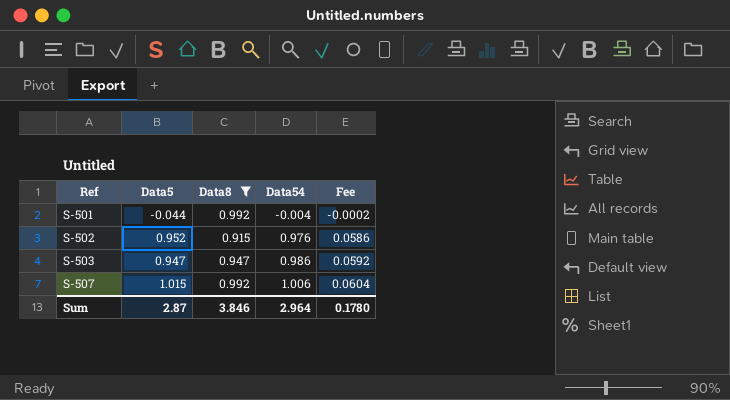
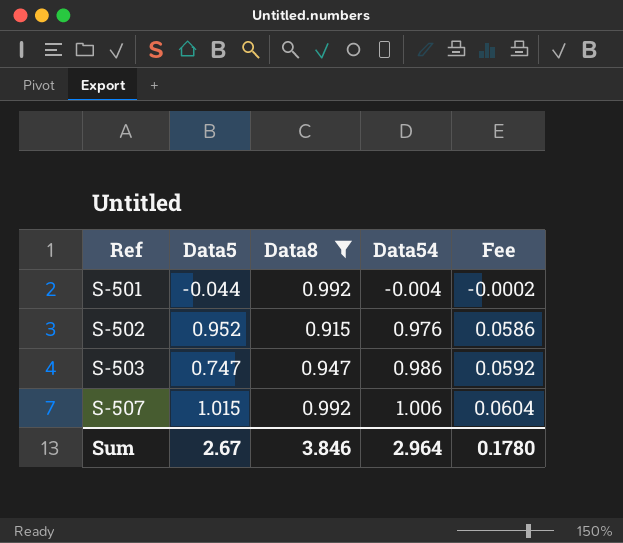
S-503 | Data5: 0.947 -> 0.747
Sum | Data5: 2.87 -> 2.67

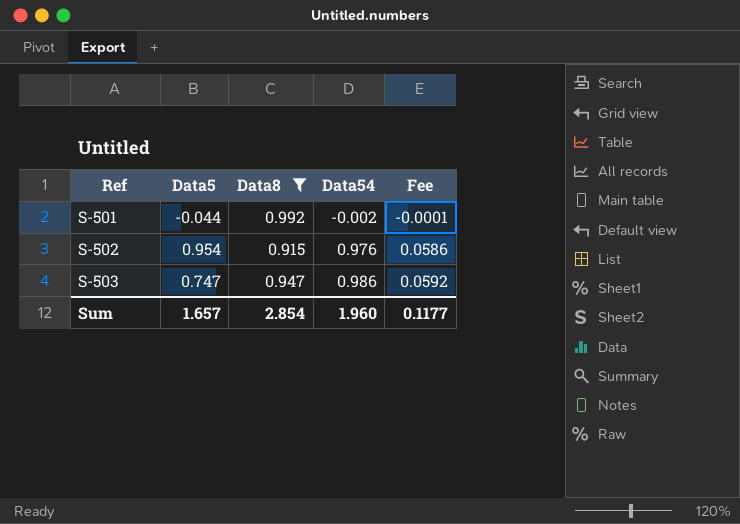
row S-507: 1.015 | 0.992 | 1.006 | 0.0604 -> none
S-501 | Data54: -0.004 -> -0.002
S-501 | Fee: -0.0002 -> -0.0001
S-502 | Data5: 0.952 -> 0.954
Sum | Data5: 2.67 -> 1.657
Sum | Data8: 3.846 -> 2.854
Sum | Data54: 2.964 -> 1.960
Sum | Fee: 0.1780 -> 0.1177

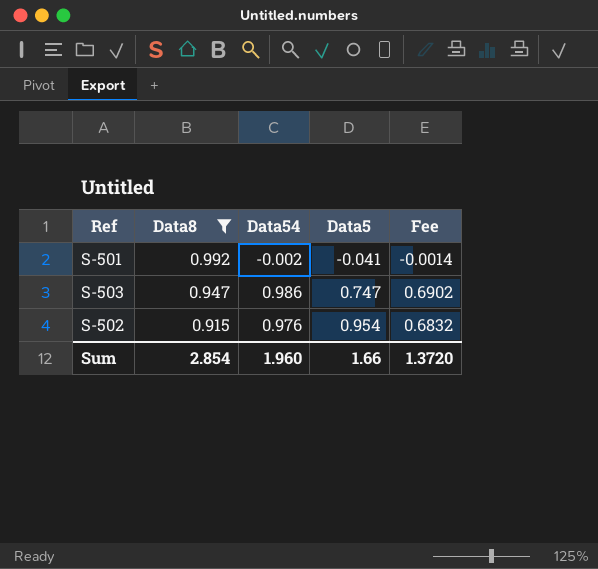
row order: Ref ascending -> Data8 descending
column Data5 | position: 2 -> 4
column Fee | formula: [Data54] * 0.06 -> [Data54] * 0.7
S-501 | Data5: -0.044 -> -0.041
Sum | Data5: 1.657 -> 1.66
Sum | Fee: 0.1177 -> 1.3720

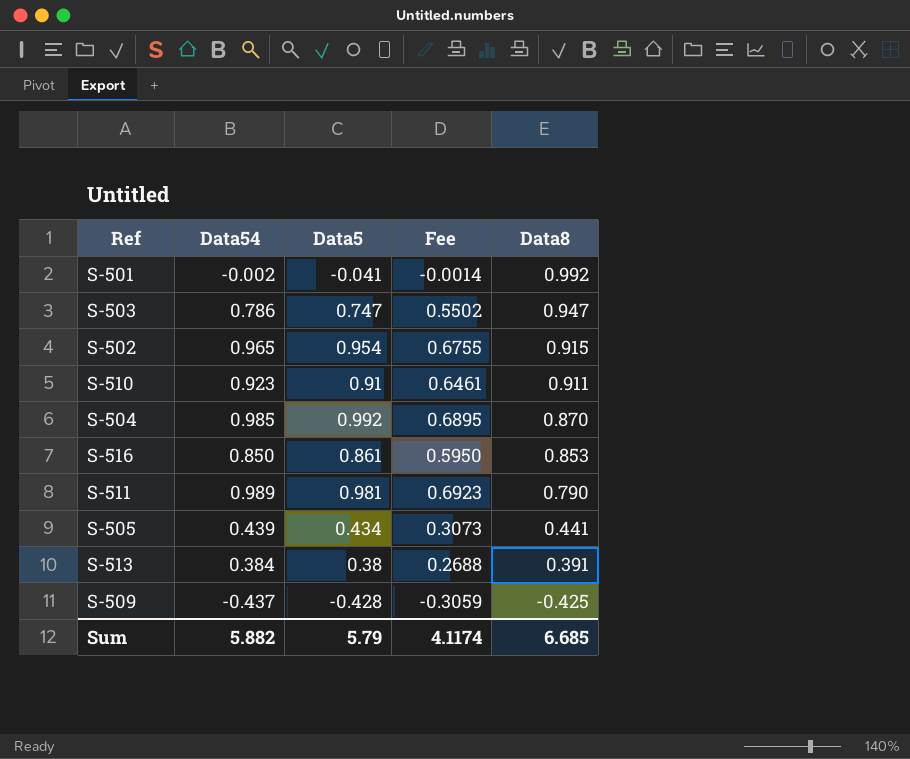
filter: Data8 >= 0.915 -> none
column Data8 | position: 2 -> 5
S-503 | Data54: 0.986 -> 0.786
S-503 | Fee: 0.6902 -> 0.5502
S-502 | Data54: 0.976 -> 0.965
S-502 | Fee: 0.6832 -> 0.6755
Sum | Data54: 1.960 -> 5.882
Sum | Data5: 1.66 -> 5.79
Sum | Fee: 1.3720 -> 4.1174
Sum | Data8: 2.854 -> 6.685

